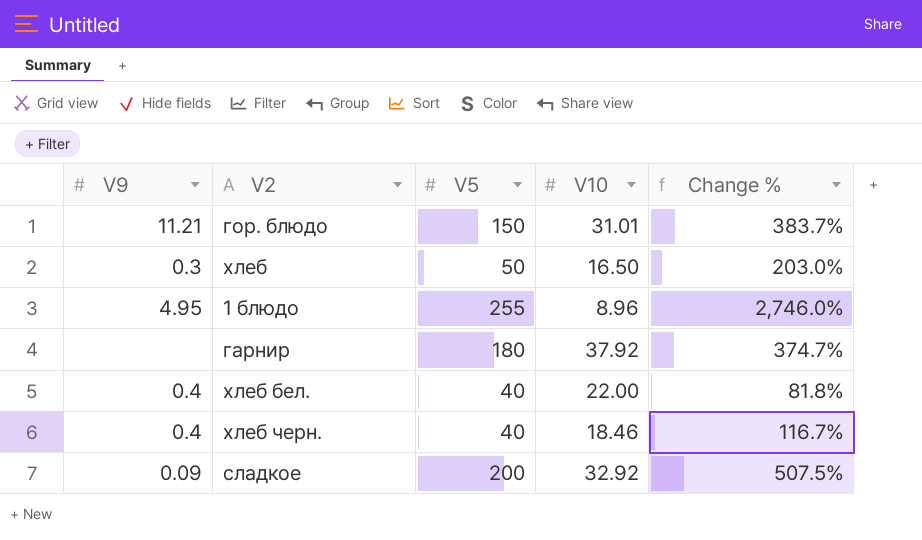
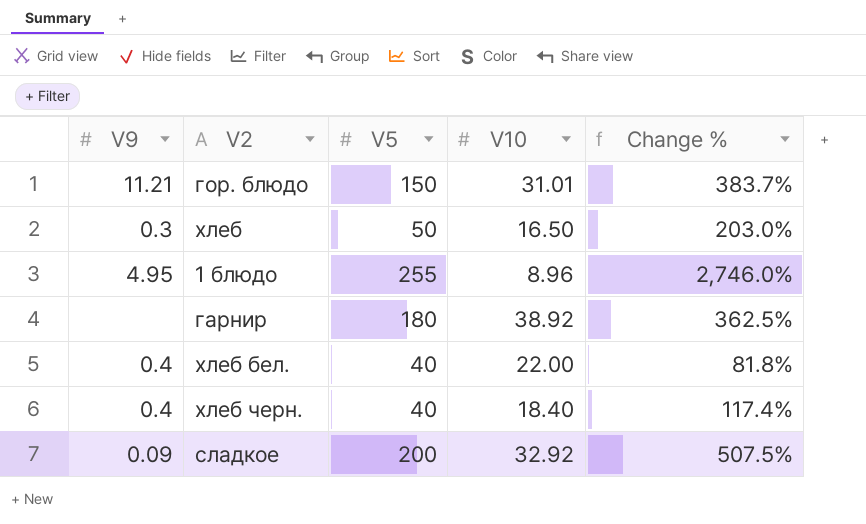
гарнир | V10: 37.92 -> 38.92
гарнир | Change %: 374.7% -> 362.5%
хлеб черн. | V10: 18.46 -> 18.40
хлеб черн. | Change %: 116.7% -> 117.4%

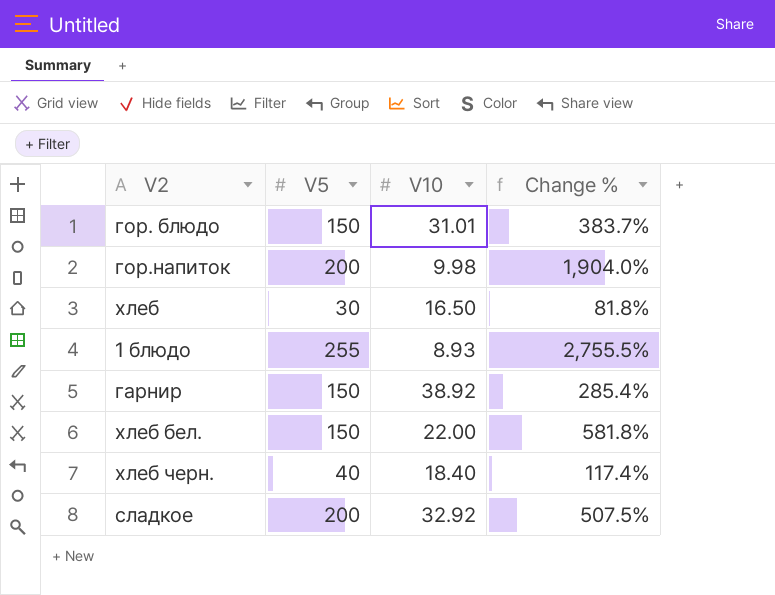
column V9 | position: 1 -> none
row гор.напиток: none -> 200 | 9.98 | 1,904.0%
хлеб | V5: 50 -> 30
хлеб | Change %: 203.0% -> 81.8%
1 блюдо | V10: 8.96 -> 8.93
1 блюдо | Change %: 2,746.0% -> 2,755.5%
гарнир | V5: 180 -> 150
гарнир | Change %: 362.5% -> 285.4%
хлеб бел. | V5: 40 -> 150
хлеб бел. | Change %: 81.8% -> 581.8%

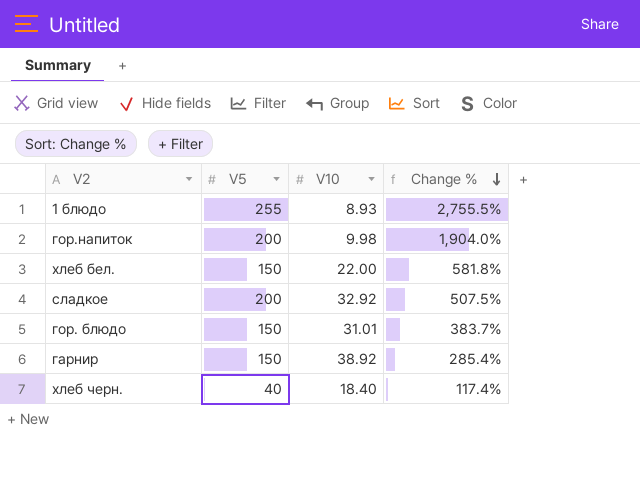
row order: none -> Change % descending
row хлеб: 30 | 16.50 | 81.8% -> none

